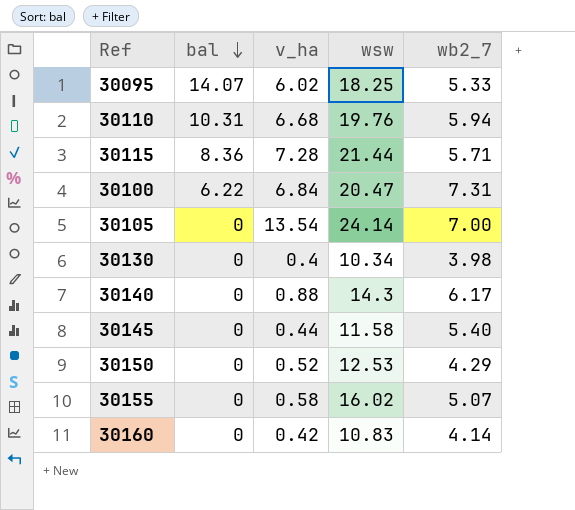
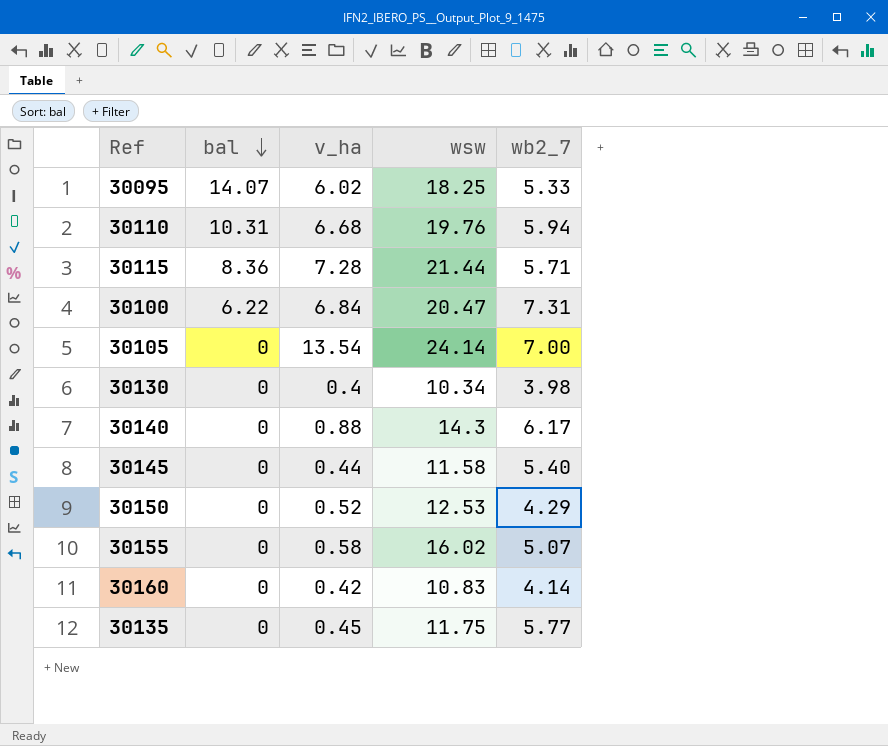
row 30135: none -> 0 | 0.45 | 11.75 | 5.77

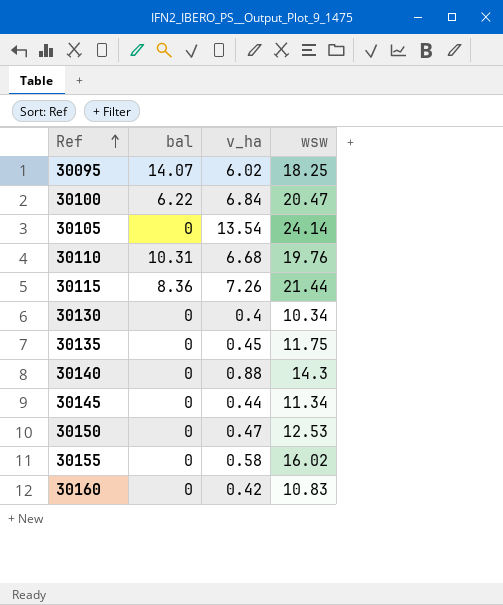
row order: bal descending -> Ref ascending
column wb2_7 | position: 5 -> none
30115 | v_ha: 7.28 -> 7.26
30145 | wsw: 11.58 -> 11.34
30150 | v_ha: 0.52 -> 0.47

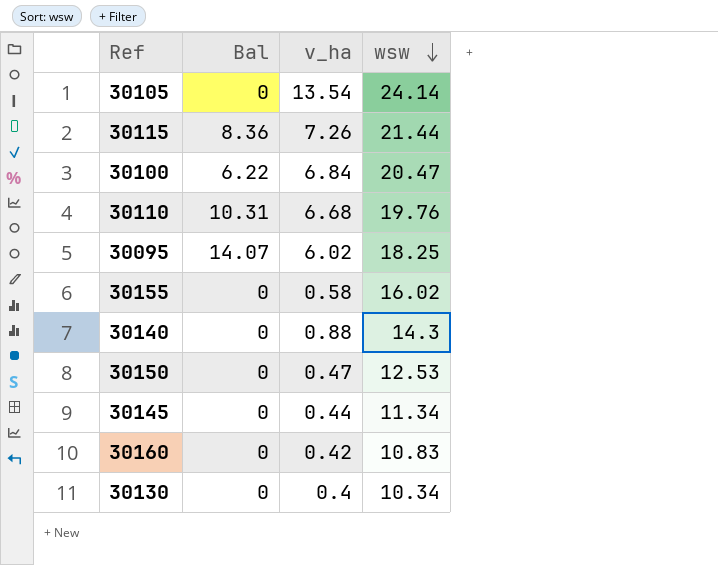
row order: Ref ascending -> wsw descending
column name: bal -> Bal
row 30135: 0 | 0.45 | 11.75 -> none

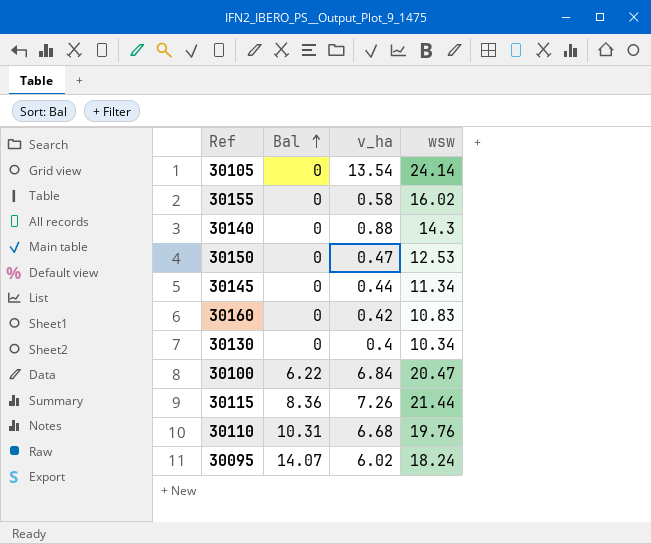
row order: wsw descending -> Bal ascending
30095 | wsw: 18.25 -> 18.24

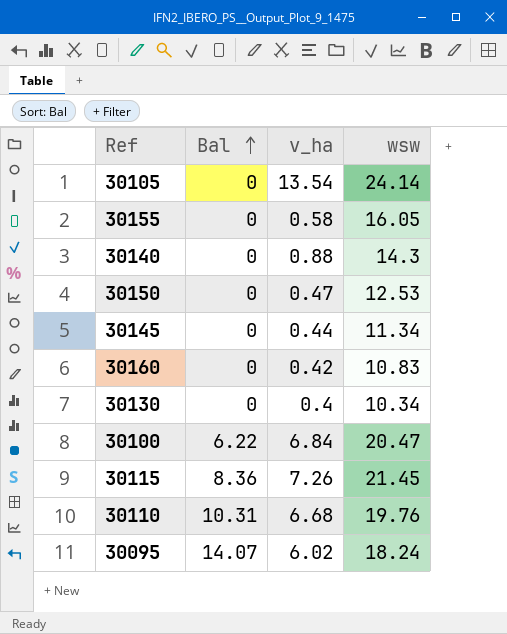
30155 | wsw: 16.02 -> 16.05
30115 | wsw: 21.44 -> 21.45

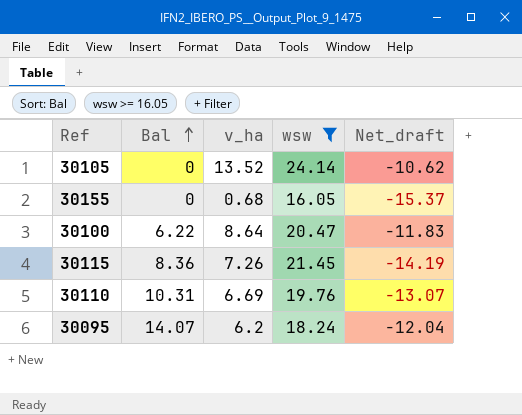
filter: none -> wsw >= 16.05
column Net_draft | formula: none -> [v_ha] - [wsw]
30105 | v_ha: 13.54 -> 13.52
30155 | v_ha: 0.58 -> 0.68
30100 | v_ha: 6.84 -> 8.64
30110 | v_ha: 6.68 -> 6.69
30095 | v_ha: 6.02 -> 6.2

